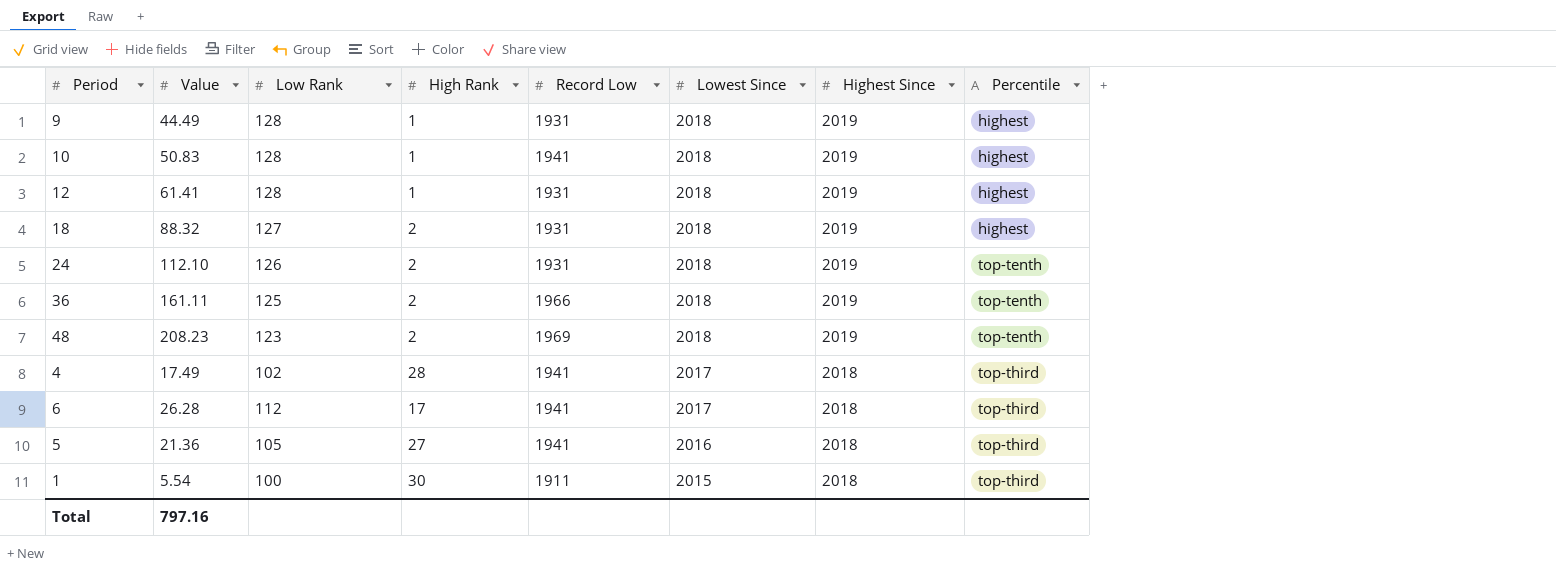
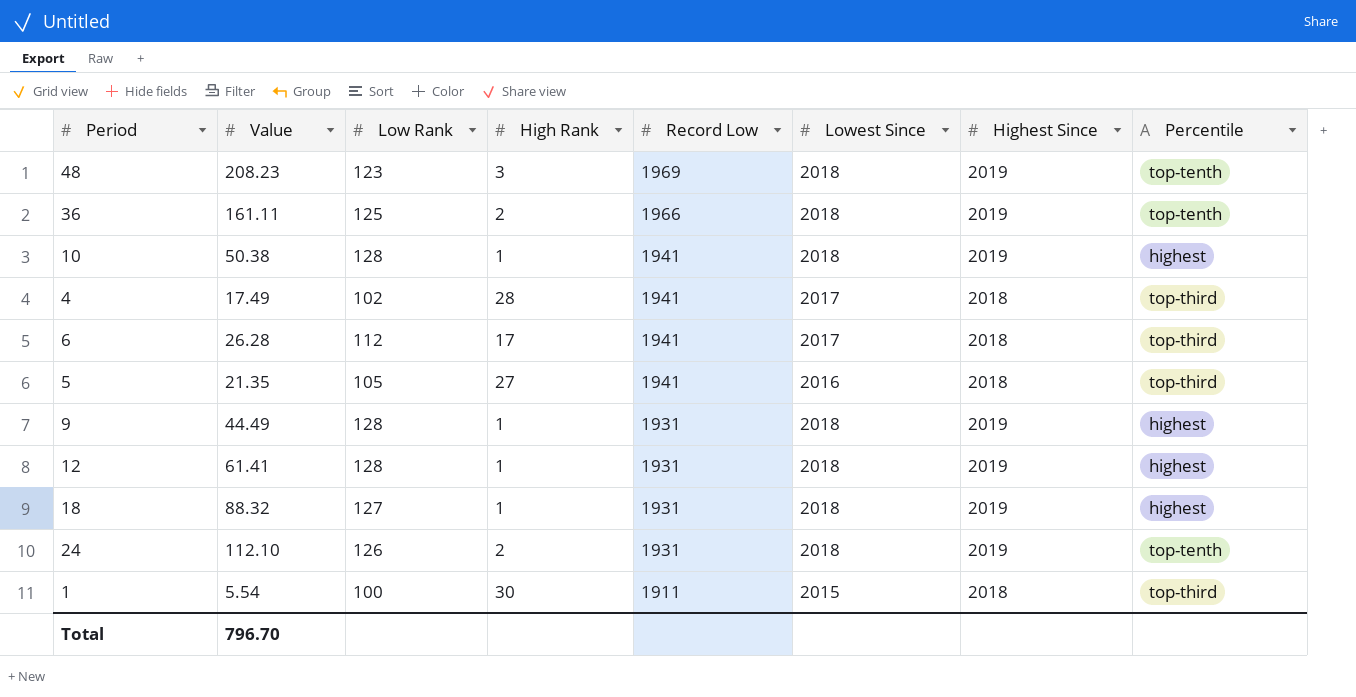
row order: Lowest Since descending -> Record Low descending
48 | High Rank: 2 -> 3
10 | Value: 50.83 -> 50.38
5 | Value: 21.36 -> 21.35
18 | High Rank: 2 -> 1
Total | Value: 797.16 -> 796.70

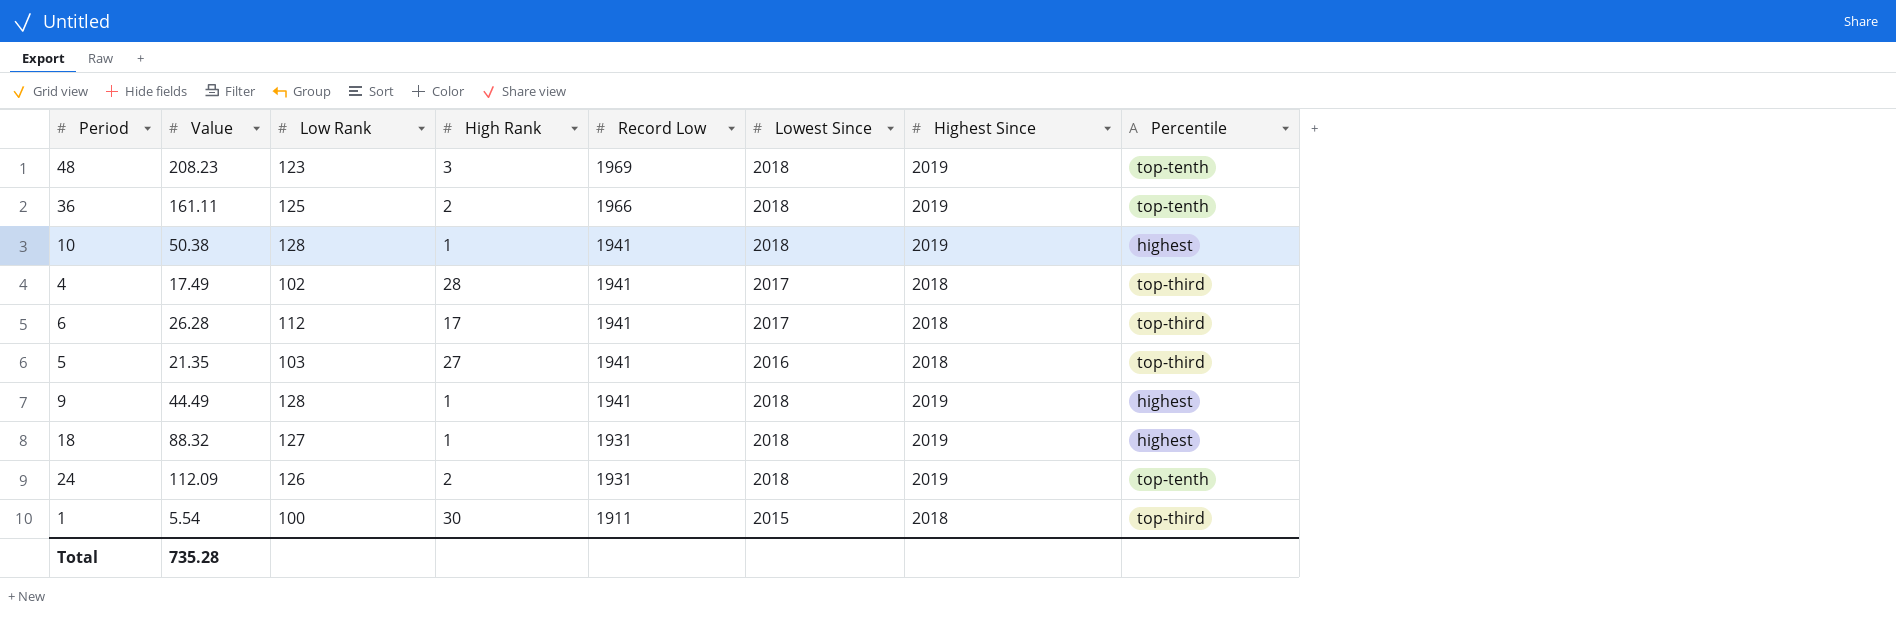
row 12: 61.41 | 128 | 1 | 1931 | 2018 | 2019 | highest -> none
5 | Low Rank: 105 -> 103
9 | Record Low: 1931 -> 1941
24 | Value: 112.10 -> 112.09
Total | Value: 796.70 -> 735.28

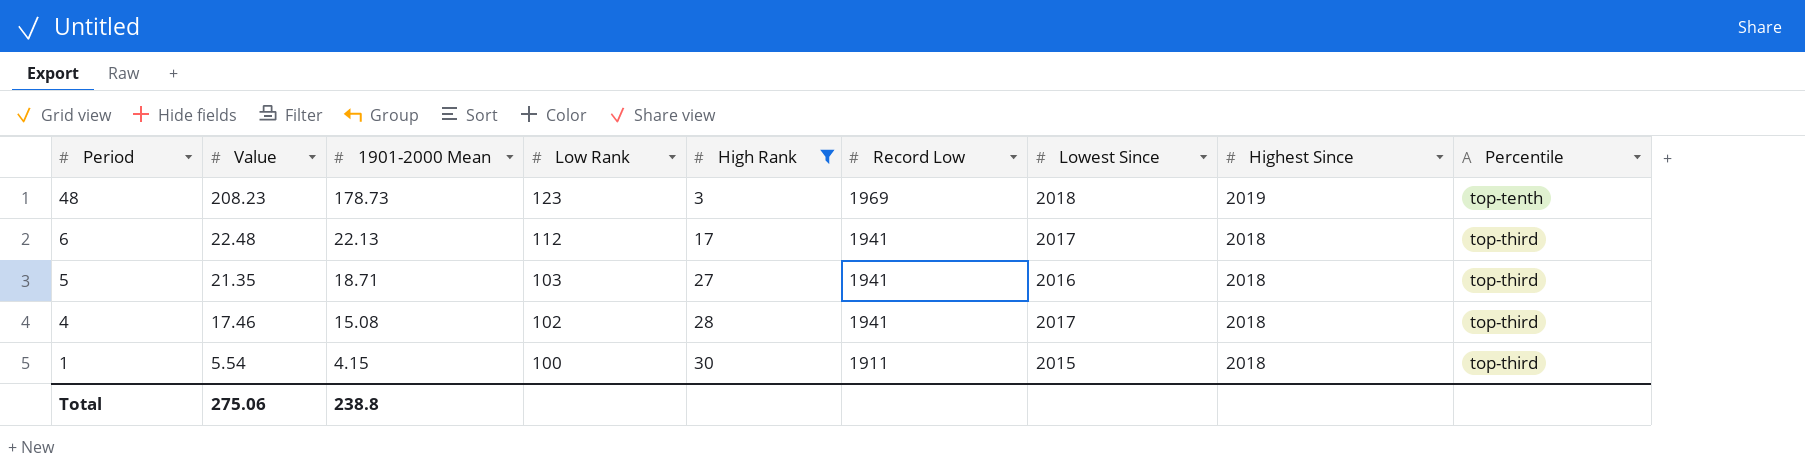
filter: none -> High Rank >= 3
row order: Record Low descending -> Period descending
column 1901-2000 Mean | position: none -> 3
6 | Value: 26.28 -> 22.48
4 | Value: 17.49 -> 17.46
Total | Value: 735.28 -> 275.06

